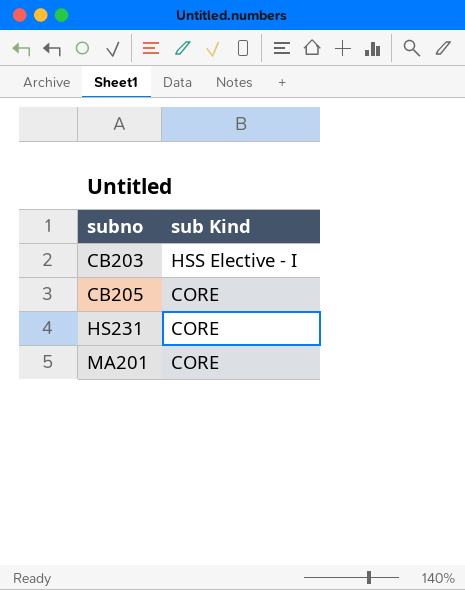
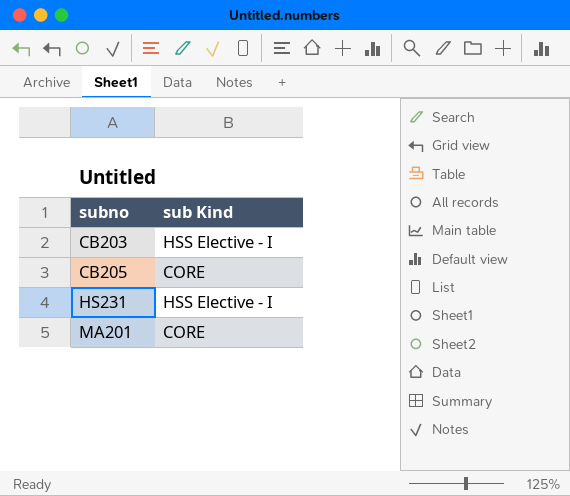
HS231 | sub Kind: CORE -> HSS Elective - I

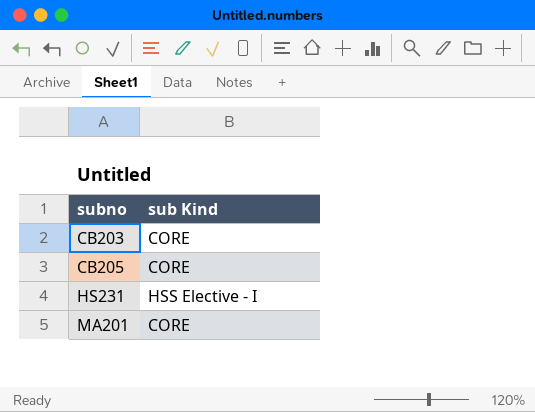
CB203 | sub Kind: HSS Elective - I -> CORE

